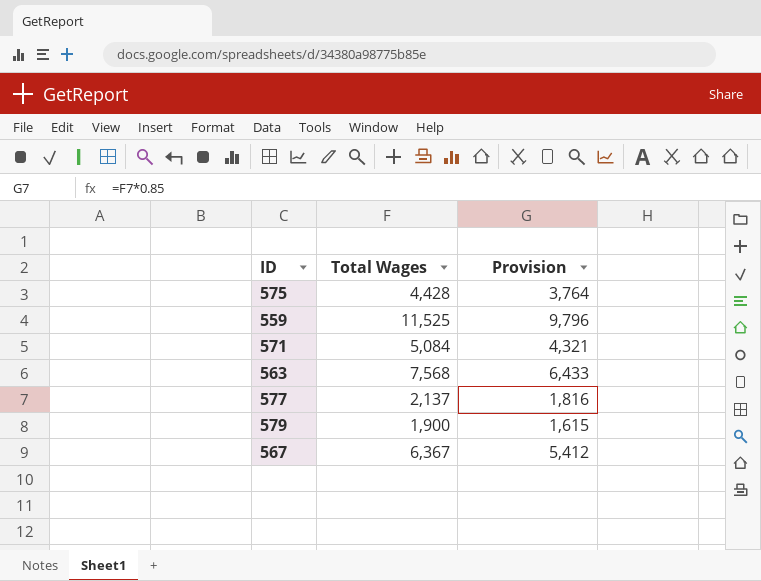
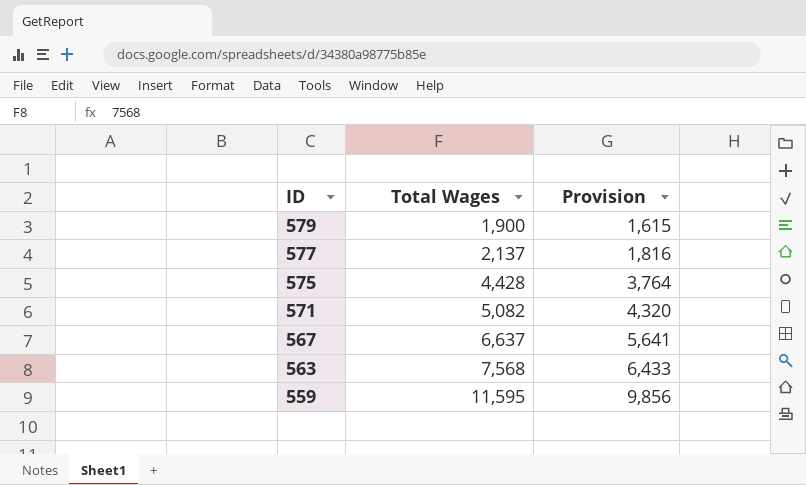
row order: none -> ID descending
571 | Total Wages: 5,084 -> 5,082
571 | Provision: 4,321 -> 4,320
567 | Total Wages: 6,367 -> 6,637
567 | Provision: 5,412 -> 5,641
559 | Total Wages: 11,525 -> 11,595
559 | Provision: 9,796 -> 9,856

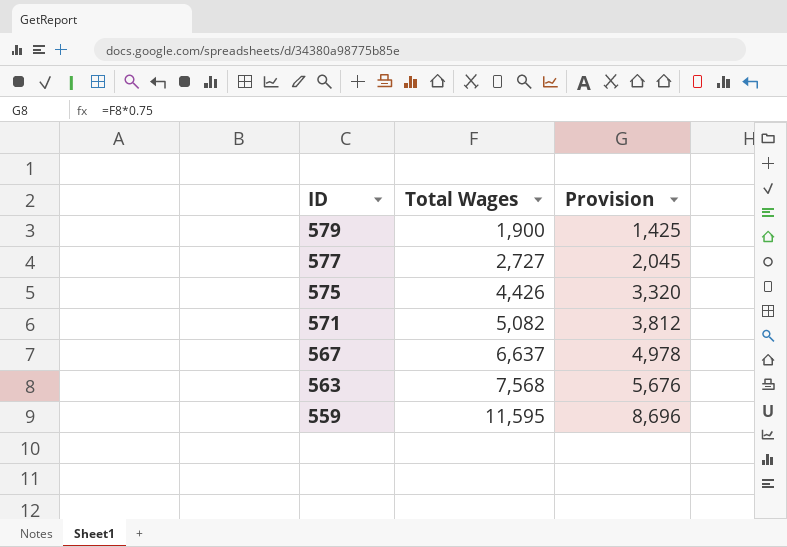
column Provision | formula: [Total Wages] * 0.85 -> [Total Wages] * 0.75
577 | Total Wages: 2,137 -> 2,727
575 | Total Wages: 4,428 -> 4,426

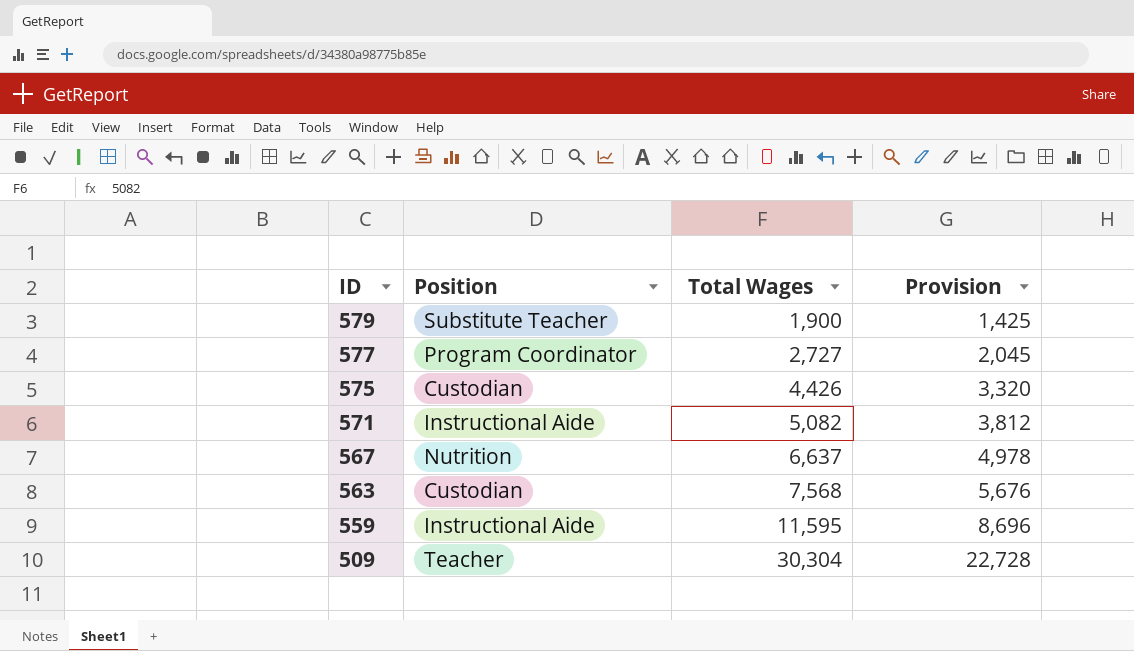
column Position | position: none -> 2
row 509: none -> Teacher | 30,304 | 22,728

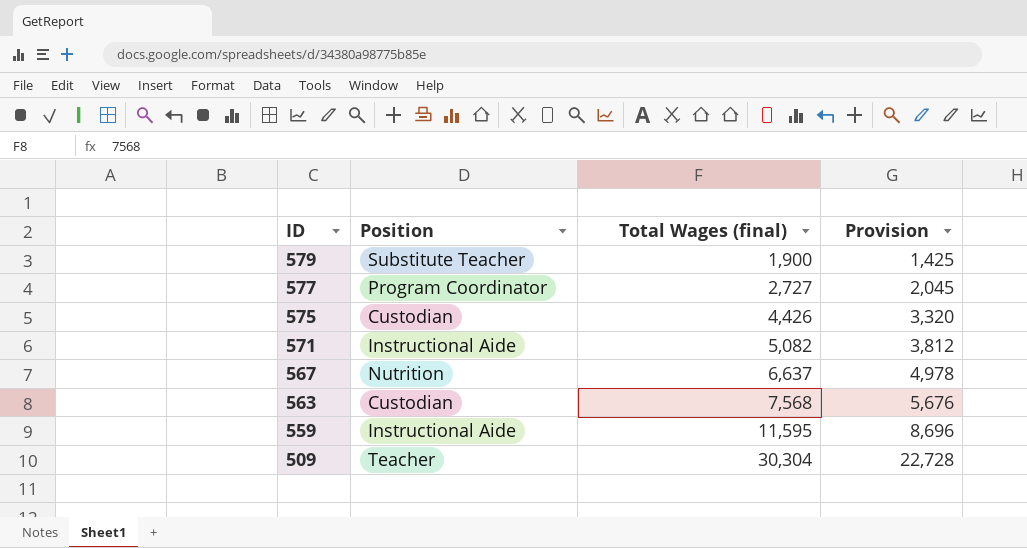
column name: Total Wages -> Total Wages (final)

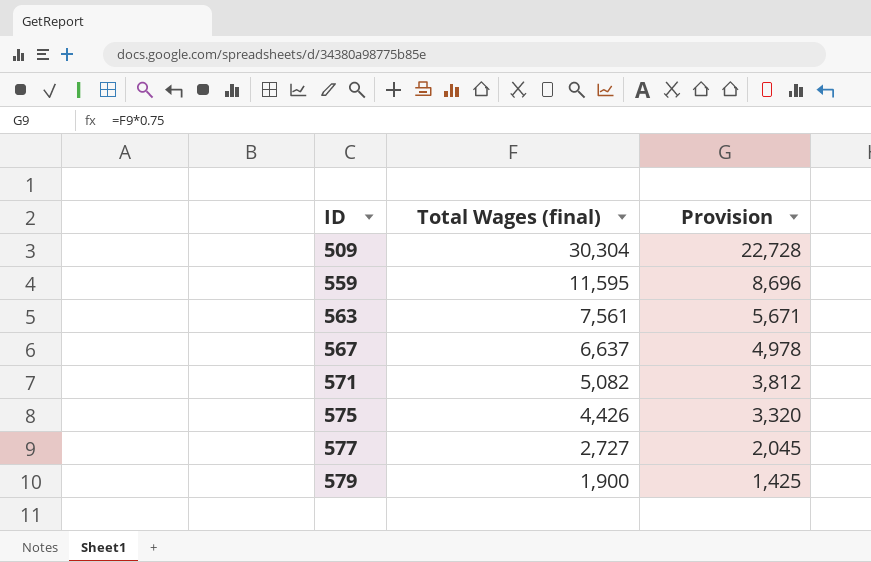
row order: ID descending -> ID ascending
column Position | position: 2 -> none
563 | Total Wages (final): 7,568 -> 7,561
563 | Provision: 5,676 -> 5,671

